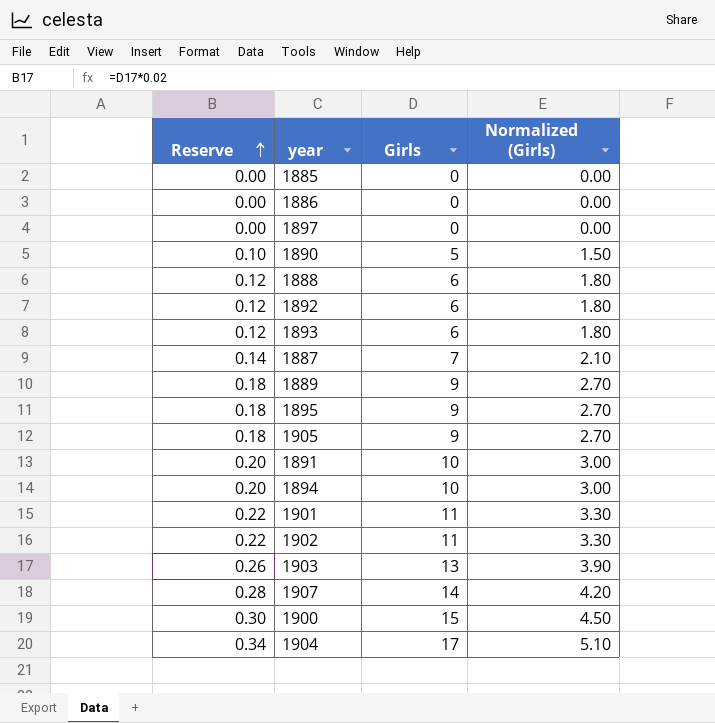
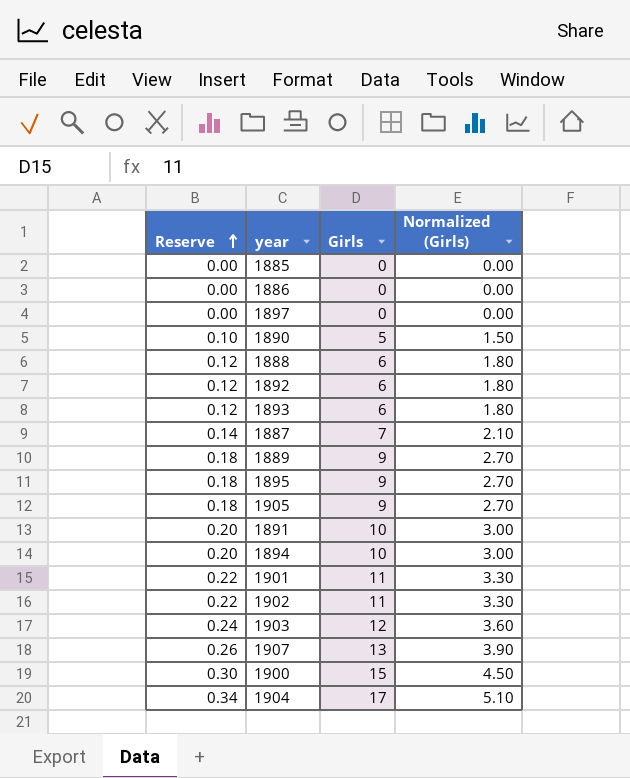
1903 | Reserve: 0.26 -> 0.24
1903 | Girls: 13 -> 12
1903 | Normalized (Girls): 3.90 -> 3.60
1907 | Reserve: 0.28 -> 0.26
1907 | Girls: 14 -> 13
1907 | Normalized (Girls): 4.20 -> 3.90

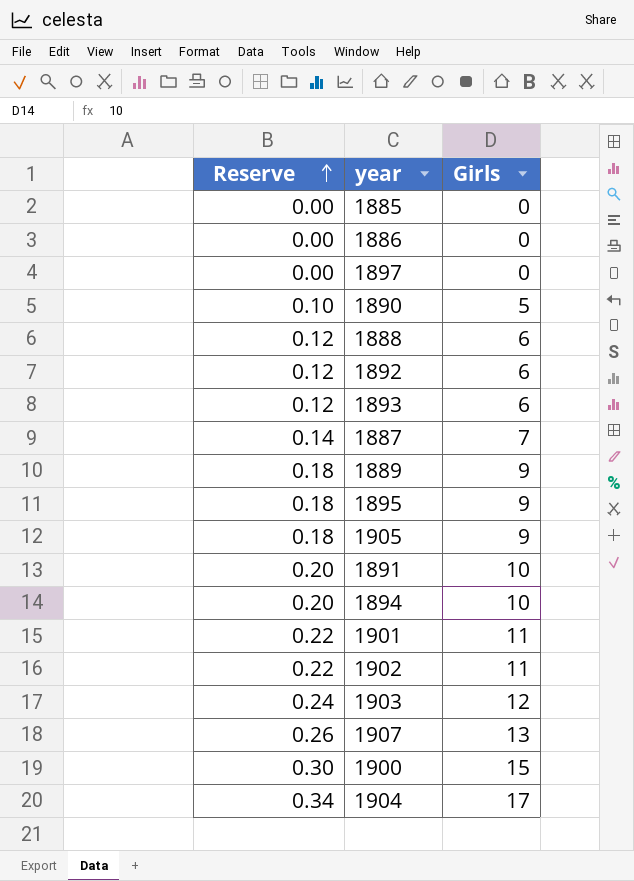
column Normalized (Girls) | formula: [Girls] * 0.3 -> none

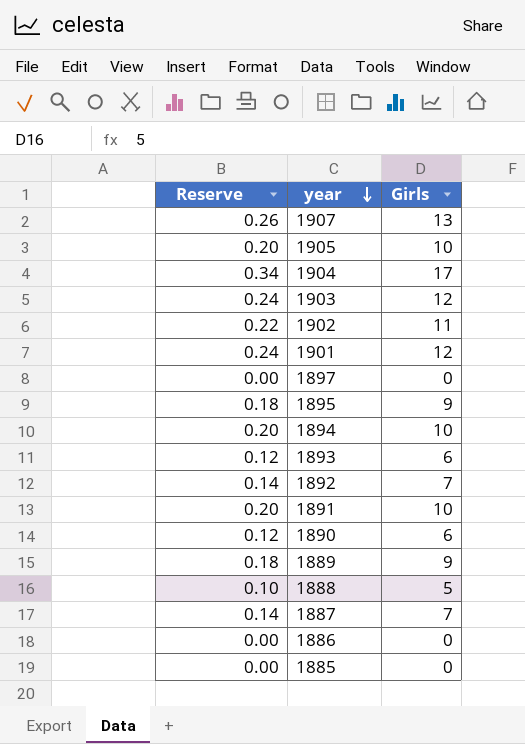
row order: Reserve ascending -> year descending
row 1900: 0.30 | 15 -> none
1905 | Reserve: 0.18 -> 0.20
1905 | Girls: 9 -> 10
1901 | Reserve: 0.22 -> 0.24
1901 | Girls: 11 -> 12
1892 | Reserve: 0.12 -> 0.14
1892 | Girls: 6 -> 7
1890 | Reserve: 0.10 -> 0.12
1890 | Girls: 5 -> 6
1888 | Reserve: 0.12 -> 0.10
1888 | Girls: 6 -> 5

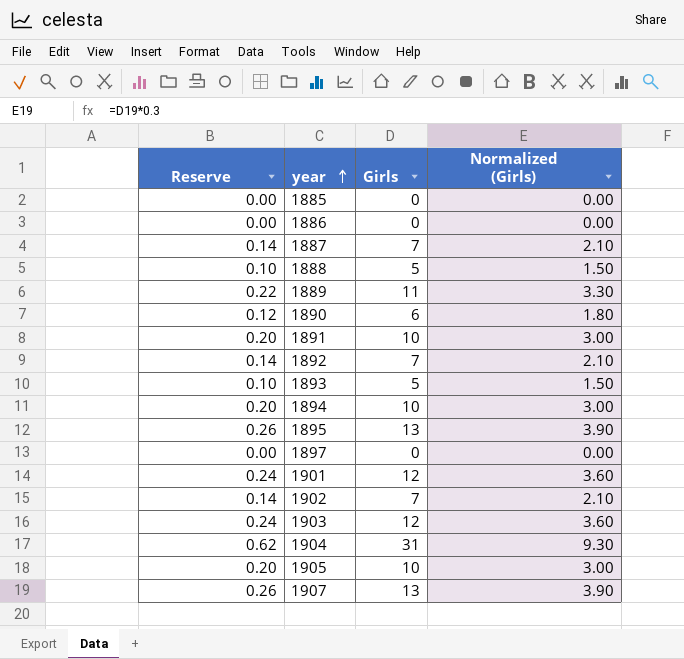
row order: year descending -> year ascending
column Normalized (Girls) | formula: none -> [Girls] * 0.3
1889 | Reserve: 0.18 -> 0.22
1889 | Girls: 9 -> 11
1893 | Reserve: 0.12 -> 0.10
1893 | Girls: 6 -> 5
1895 | Reserve: 0.18 -> 0.26
1895 | Girls: 9 -> 13
1902 | Reserve: 0.22 -> 0.14
1902 | Girls: 11 -> 7
1904 | Reserve: 0.34 -> 0.62
1904 | Girls: 17 -> 31

